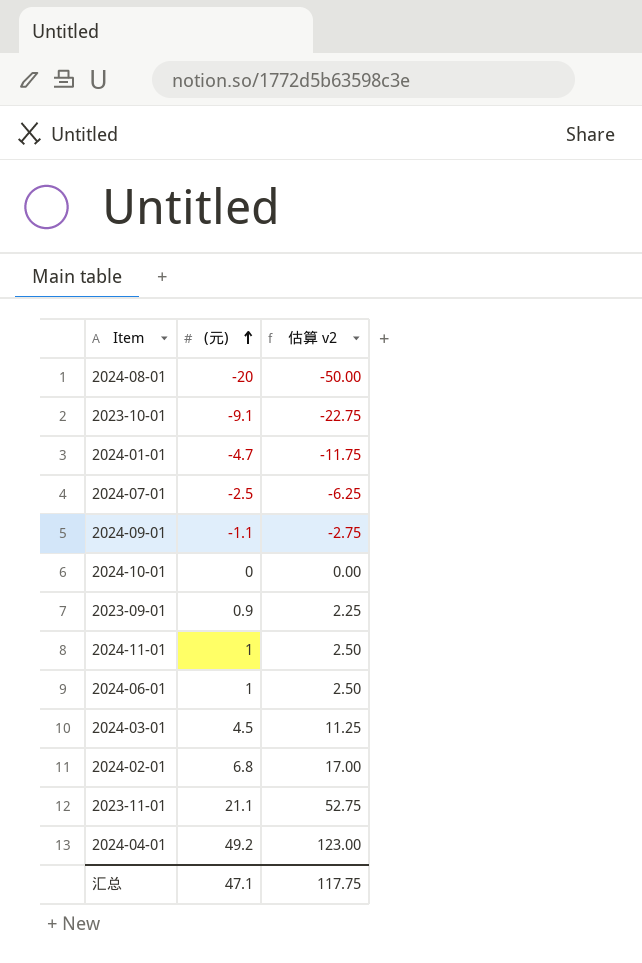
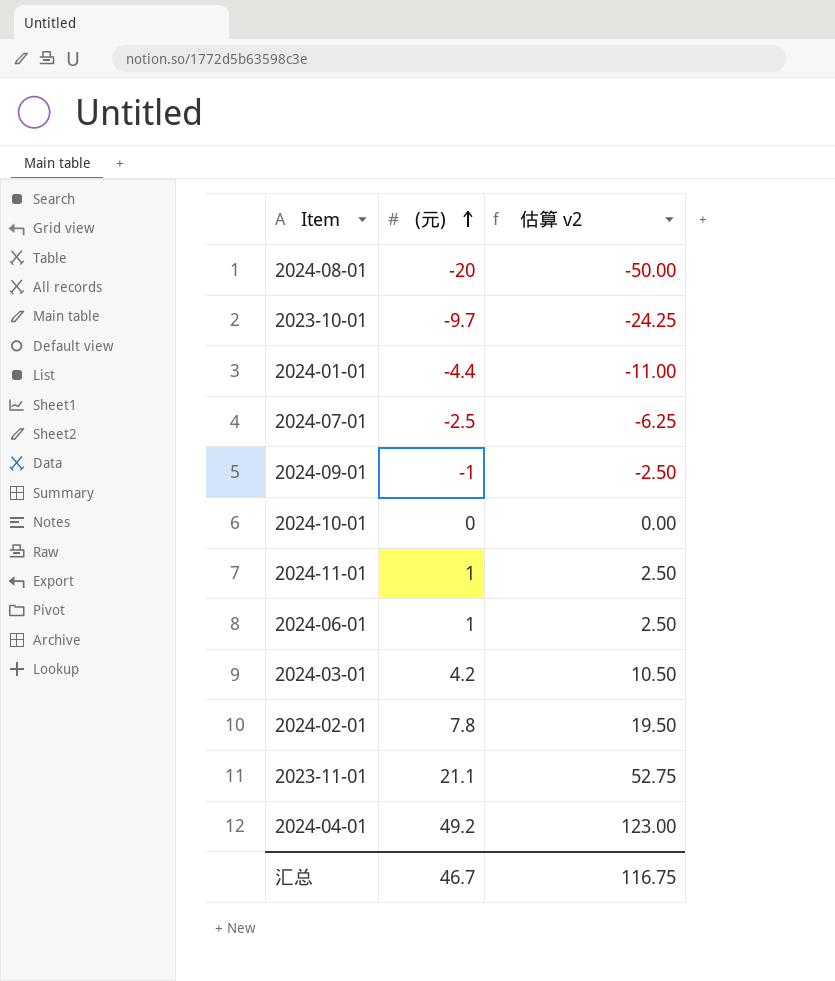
row 2023-09-01: 0.9 | 2.25 -> none
2023-10-01 | (元): -9.1 -> -9.7
2023-10-01 | 估算 v2: -22.75 -> -24.25
2024-01-01 | (元): -4.7 -> -4.4
2024-01-01 | 估算 v2: -11.75 -> -11.00
2024-09-01 | (元): -1.1 -> -1
2024-09-01 | 估算 v2: -2.75 -> -2.50
2024-03-01 | (元): 4.5 -> 4.2
2024-03-01 | 估算 v2: 11.25 -> 10.50
2024-02-01 | (元): 6.8 -> 7.8
2024-02-01 | 估算 v2: 17.00 -> 19.50
汇总 | (元): 47.1 -> 46.7
汇总 | 估算 v2: 117.75 -> 116.75

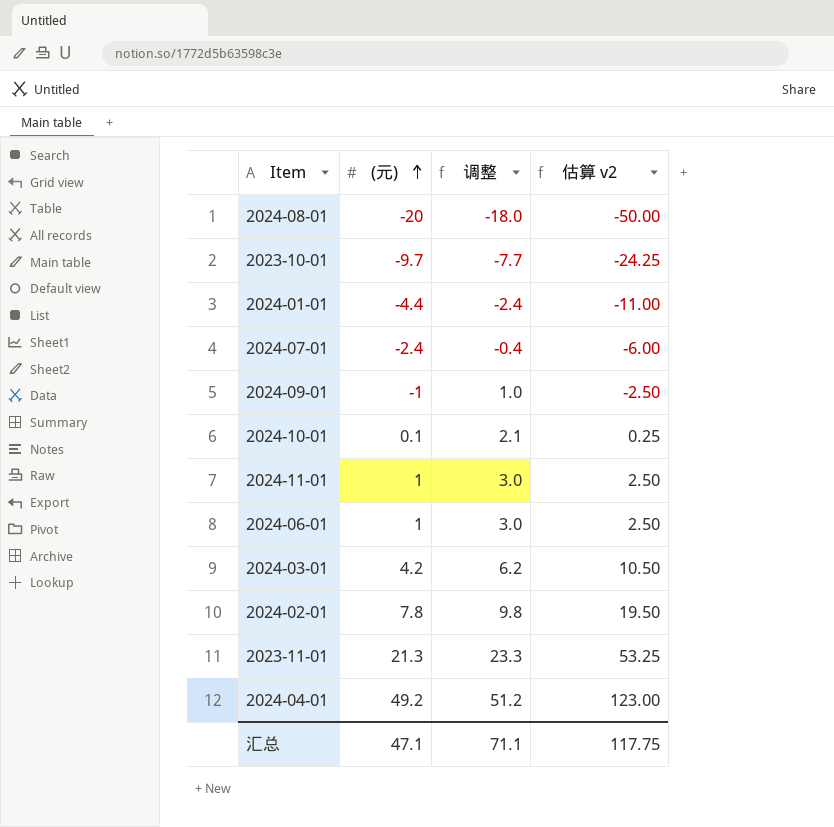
column 调整 | formula: none -> [(元)] + 2
2024-07-01 | (元): -2.5 -> -2.4
2024-07-01 | 估算 v2: -6.25 -> -6.00
2024-10-01 | (元): 0 -> 0.1
2024-10-01 | 估算 v2: 0.00 -> 0.25
2023-11-01 | (元): 21.1 -> 21.3
2023-11-01 | 估算 v2: 52.75 -> 53.25
汇总 | (元): 46.7 -> 47.1
汇总 | 估算 v2: 116.75 -> 117.75

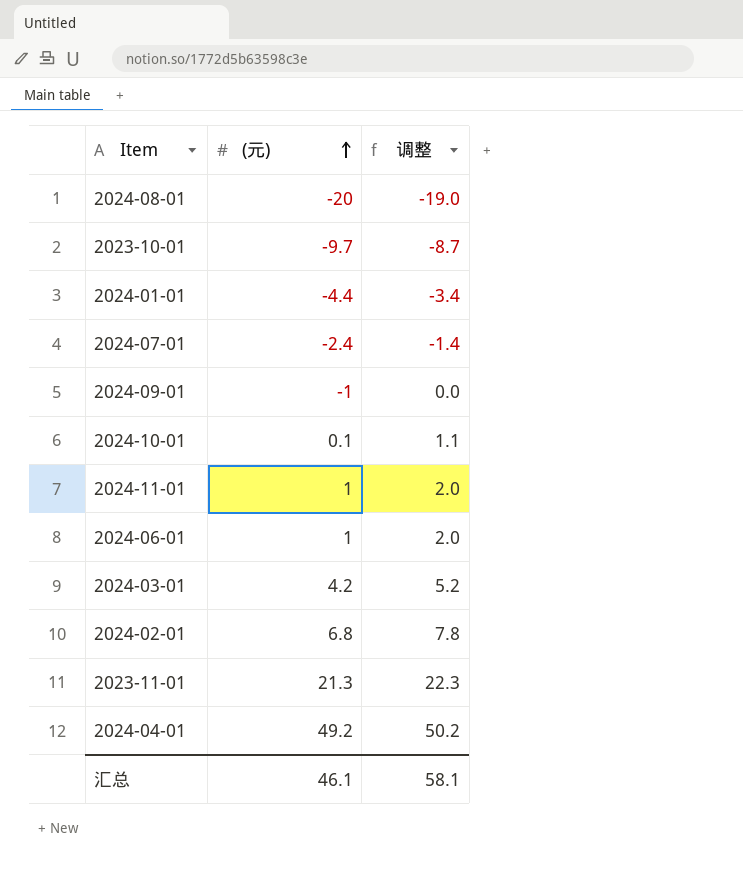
column 估算 v2 | formula: [(元)] * 2.5 -> none
column 调整 | formula: [(元)] + 2 -> [(元)] + 1
2024-02-01 | (元): 7.8 -> 6.8
汇总 | (元): 47.1 -> 46.1
汇总 | 调整: 71.1 -> 58.1

